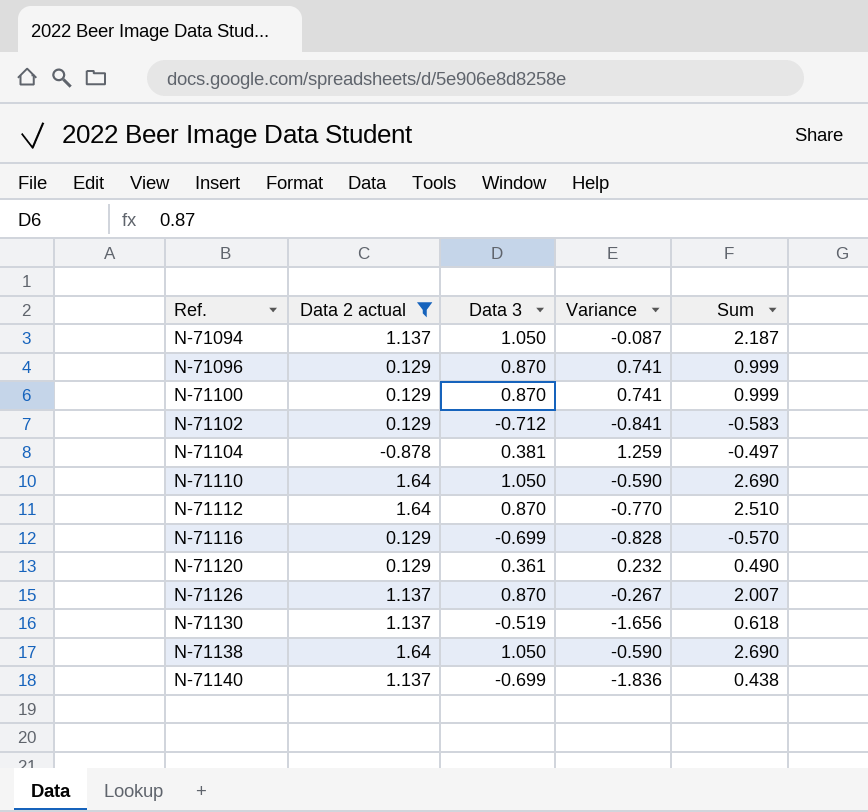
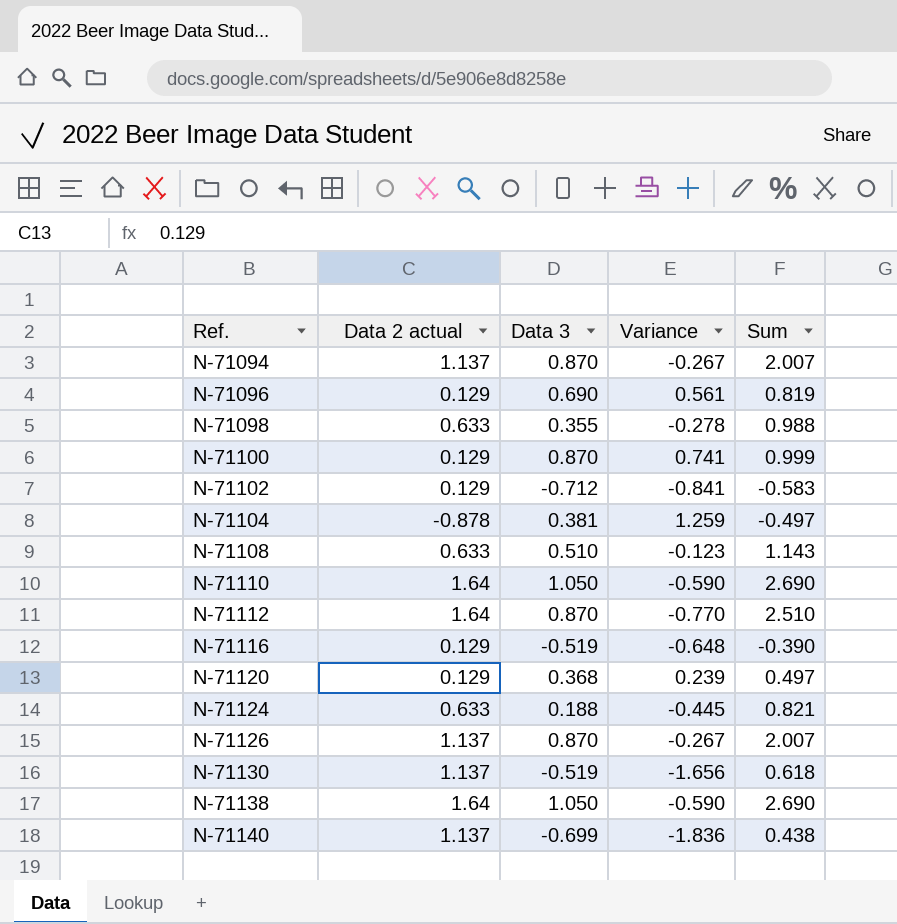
filter: Data 2 actual != 0.633 -> none
N-71094 | Data 3: 1.050 -> 0.870
N-71094 | Variance: -0.087 -> -0.267
N-71094 | Sum: 2.187 -> 2.007
N-71096 | Data 3: 0.870 -> 0.690
N-71096 | Variance: 0.741 -> 0.561
N-71096 | Sum: 0.999 -> 0.819
N-71116 | Data 3: -0.699 -> -0.519
N-71116 | Variance: -0.828 -> -0.648
N-71116 | Sum: -0.570 -> -0.390
N-71120 | Data 3: 0.361 -> 0.368
N-71120 | Variance: 0.232 -> 0.239
N-71120 | Sum: 0.490 -> 0.497

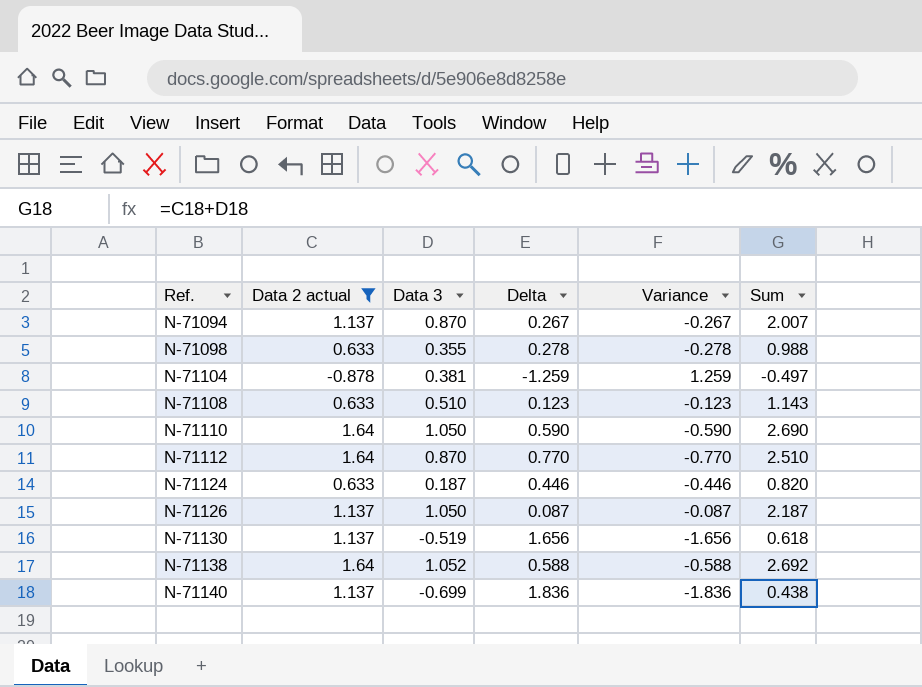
filter: none -> Data 2 actual != 0.129
column Delta | formula: none -> [Data 2 actual] - [Data 3]
N-71124 | Data 3: 0.188 -> 0.187
N-71124 | Variance: -0.445 -> -0.446
N-71124 | Sum: 0.821 -> 0.820
N-71126 | Data 3: 0.870 -> 1.050
N-71126 | Variance: -0.267 -> -0.087
N-71126 | Sum: 2.007 -> 2.187
N-71138 | Data 3: 1.050 -> 1.052
N-71138 | Variance: -0.590 -> -0.588
N-71138 | Sum: 2.690 -> 2.692

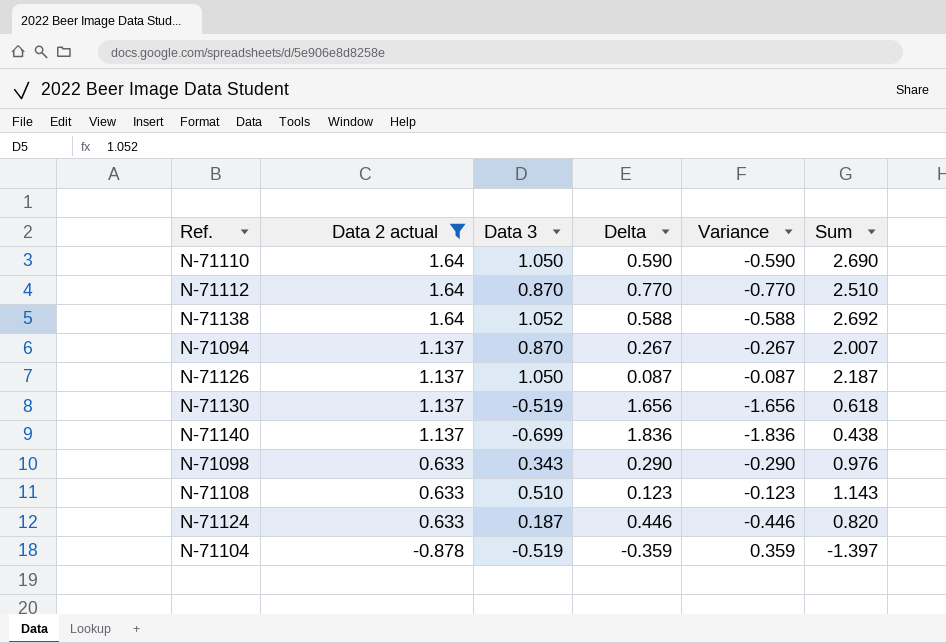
row order: Ref. ascending -> Data 2 actual descending
N-71098 | Data 3: 0.355 -> 0.343
N-71098 | Delta: 0.278 -> 0.290
N-71098 | Variance: -0.278 -> -0.290
N-71098 | Sum: 0.988 -> 0.976
N-71104 | Data 3: 0.381 -> -0.519
N-71104 | Delta: -1.259 -> -0.359
N-71104 | Variance: 1.259 -> 0.359
N-71104 | Sum: -0.497 -> -1.397

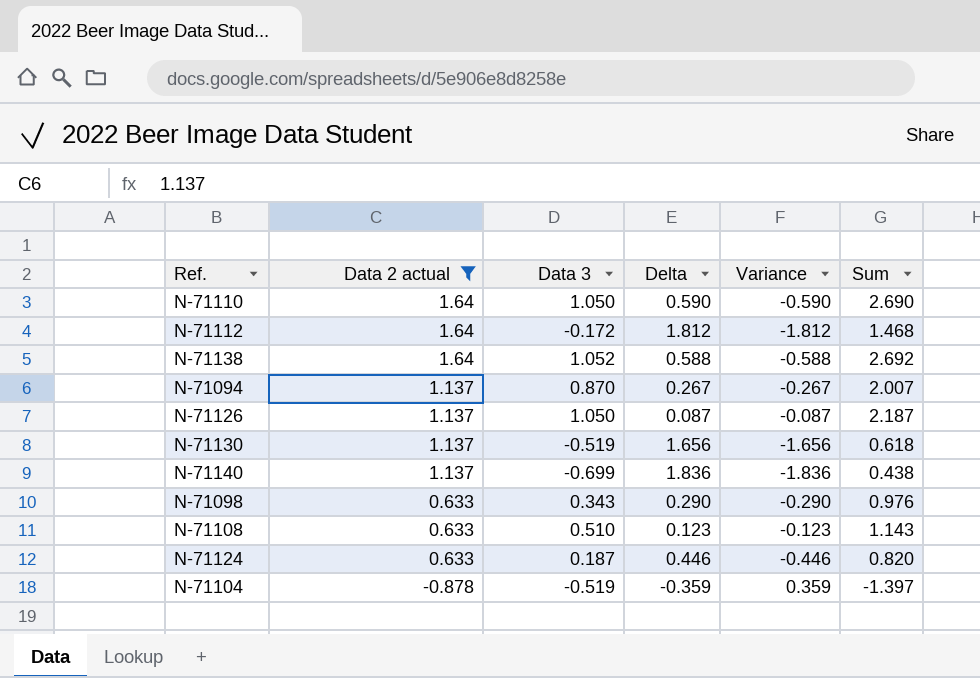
N-71112 | Data 3: 0.870 -> -0.172
N-71112 | Delta: 0.770 -> 1.812
N-71112 | Variance: -0.770 -> -1.812
N-71112 | Sum: 2.510 -> 1.468

